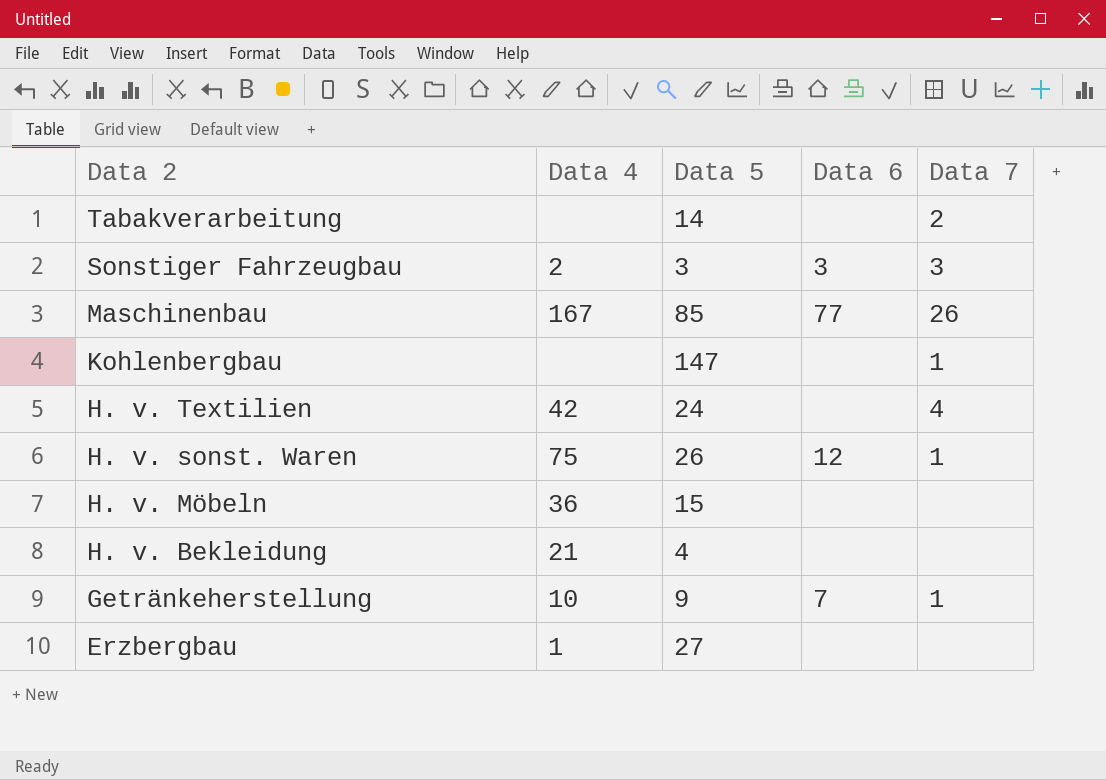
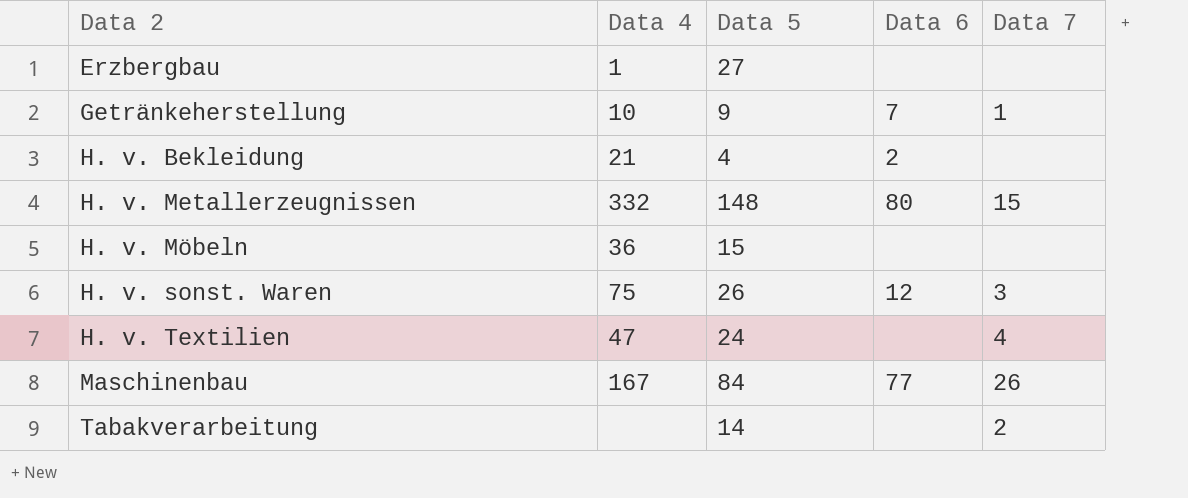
row order: Data 2 descending -> Data 2 ascending
row Sonstiger Fahrzeugbau: 2 | 3 | 3 | 3 -> none
row Kohlenbergbau: none | 147 | none | 1 -> none
H. v. Bekleidung | Data 6: none -> 2
row H. v. Metallerzeugnissen: none -> 332 | 148 | 80 | 15
H. v. sonst. Waren | Data 7: 1 -> 3
H. v. Textilien | Data 4: 42 -> 47
Maschinenbau | Data 5: 85 -> 84

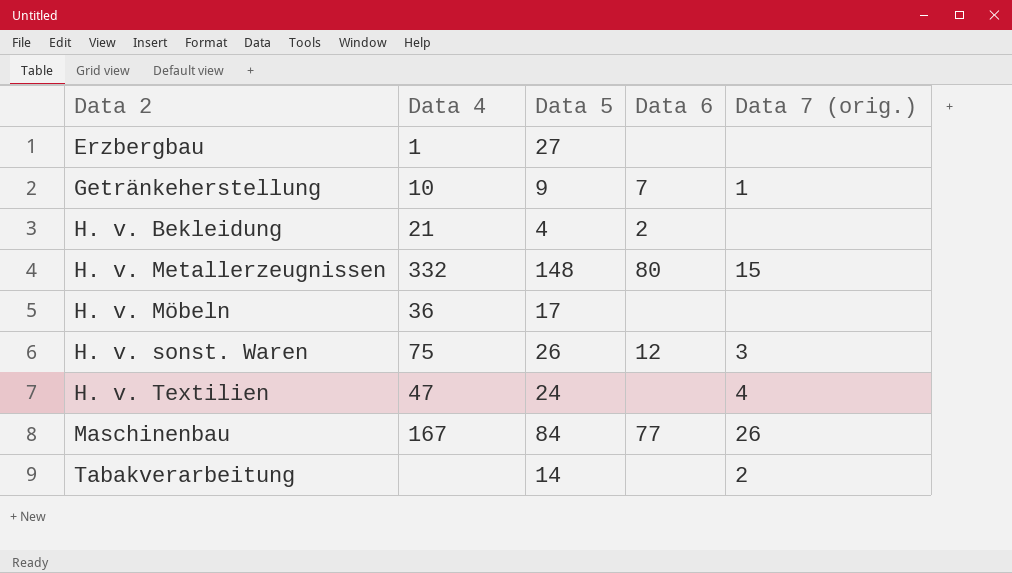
column name: Data 7 -> Data 7 (orig.)
H. v. Möbeln | Data 5: 15 -> 17

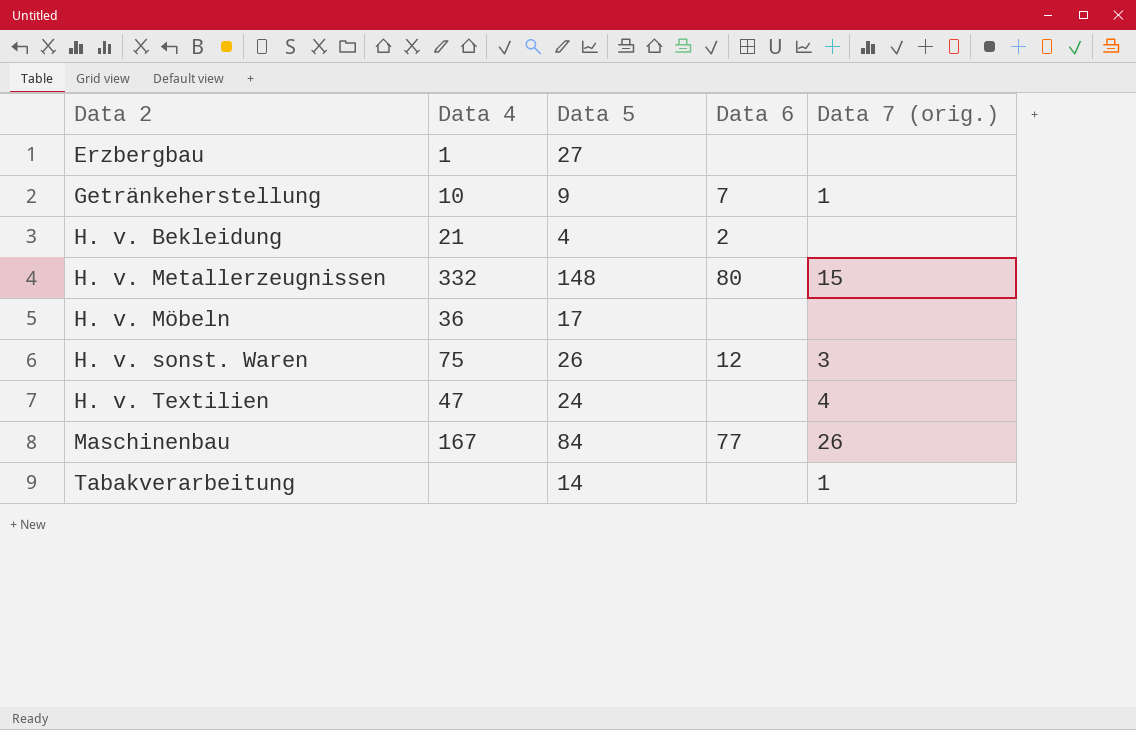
Tabakverarbeitung | Data 7 (orig.): 2 -> 1

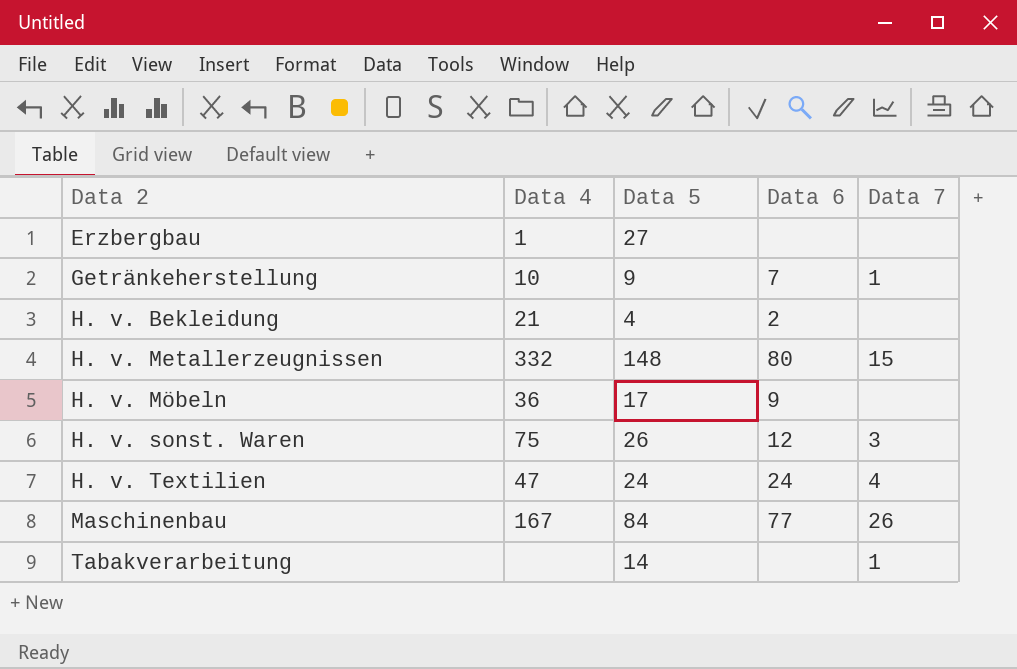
column name: Data 7 (orig.) -> Data 7
H. v. Möbeln | Data 6: none -> 9
H. v. Textilien | Data 6: none -> 24

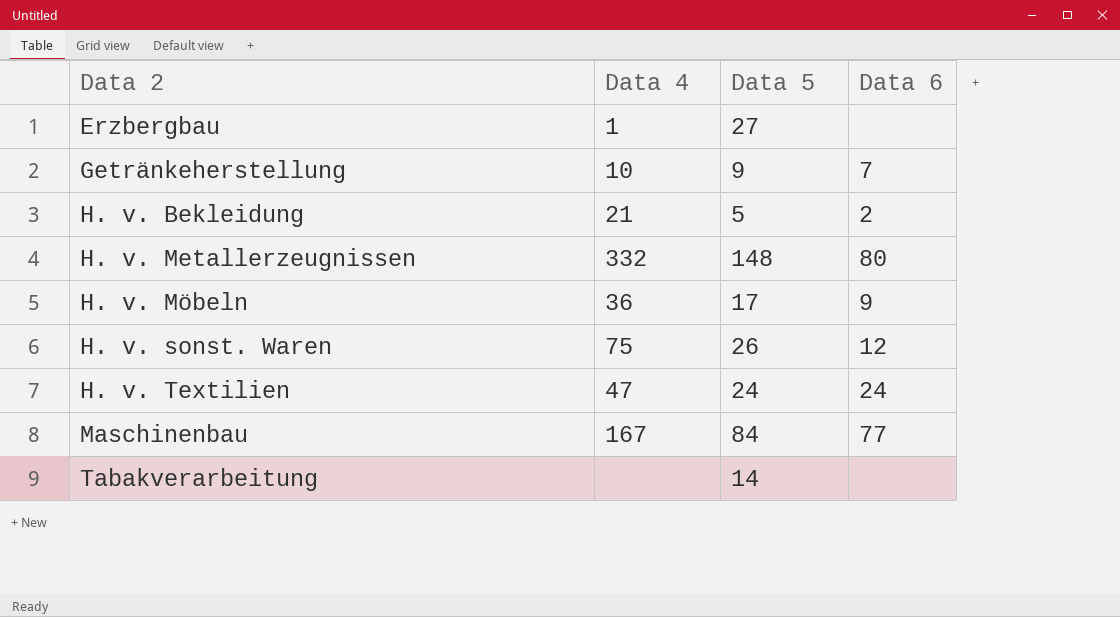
column Data 7 | position: 5 -> none
H. v. Bekleidung | Data 5: 4 -> 5

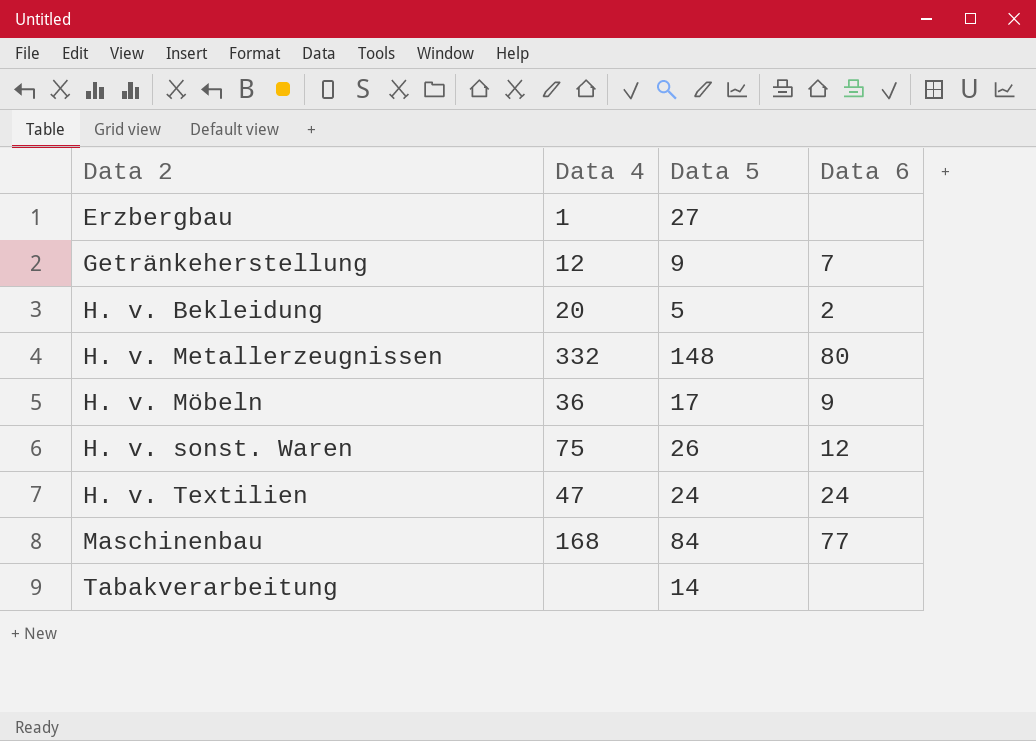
Getränkeherstellung | Data 4: 10 -> 12
H. v. Bekleidung | Data 4: 21 -> 20
Maschinenbau | Data 4: 167 -> 168

